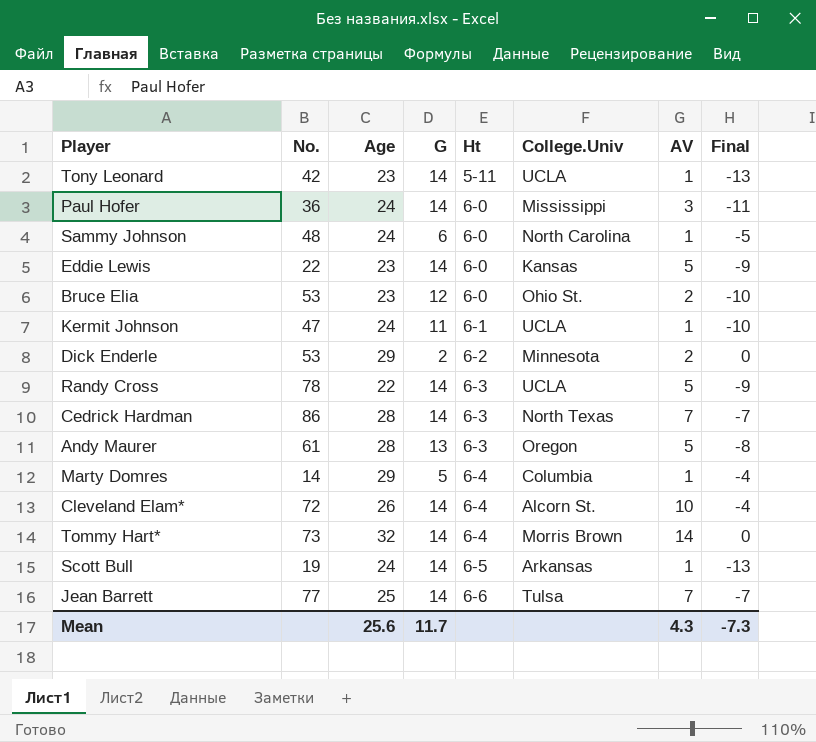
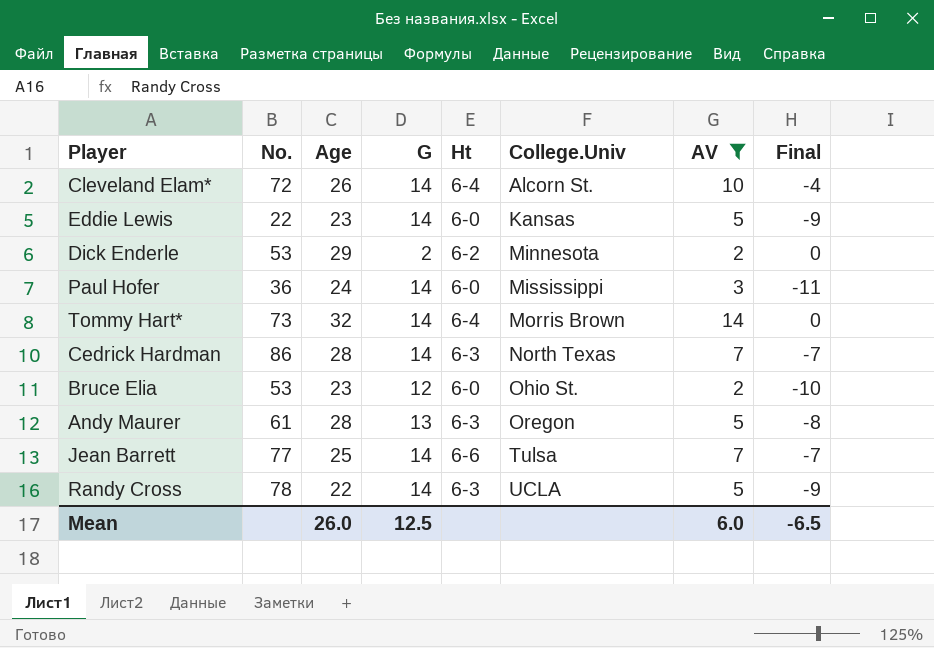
filter: none -> AV != 1
row order: Ht ascending -> College.Univ ascending
Mean | Age: 25.6 -> 26.0
Mean | G: 11.7 -> 12.5
Mean | AV: 4.3 -> 6.0
Mean | Final: -7.3 -> -6.5

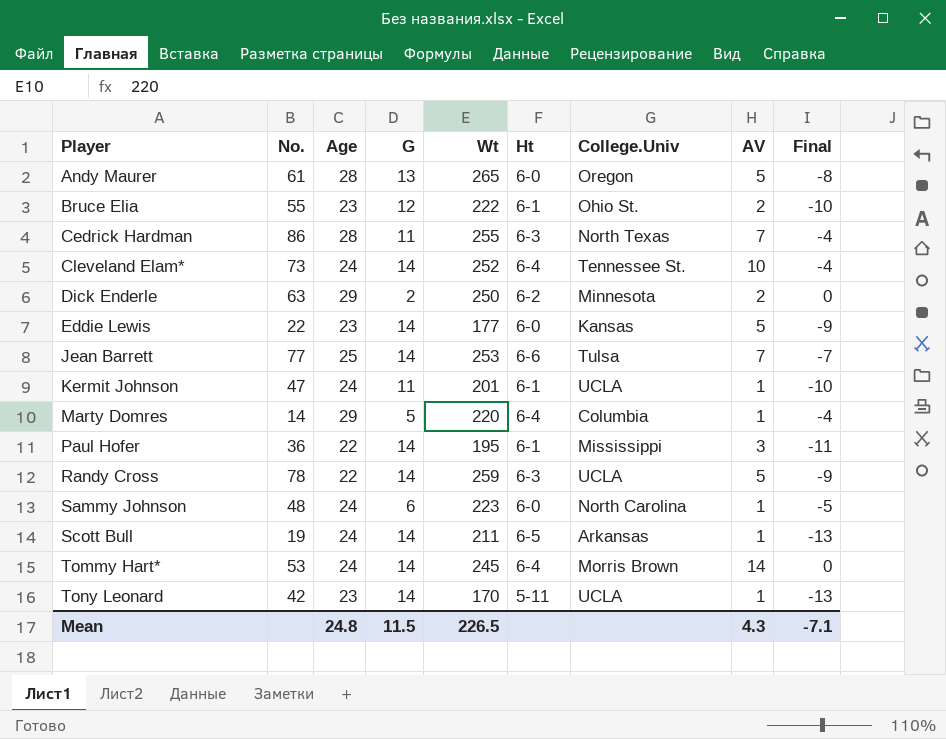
filter: AV != 1 -> none
row order: College.Univ ascending -> Player ascending
column Wt | position: none -> 5
Andy Maurer | Ht: 6-3 -> 6-0
Bruce Elia | No.: 53 -> 55
Bruce Elia | Ht: 6-0 -> 6-1
Cedrick Hardman | G: 14 -> 11
Cedrick Hardman | Final: -7 -> -4
Cleveland Elam* | No.: 72 -> 73
Cleveland Elam* | Age: 26 -> 24
Cleveland Elam* | College.Univ: Alcorn St. -> Tennessee St.
Dick Enderle | No.: 53 -> 63
Paul Hofer | Age: 24 -> 22
Paul Hofer | Ht: 6-0 -> 6-1
Tommy Hart* | No.: 73 -> 53
Tommy Hart* | Age: 32 -> 24
Mean | Age: 26.0 -> 24.8
Mean | G: 12.5 -> 11.5
Mean | AV: 6.0 -> 4.3
Mean | Final: -6.5 -> -7.1

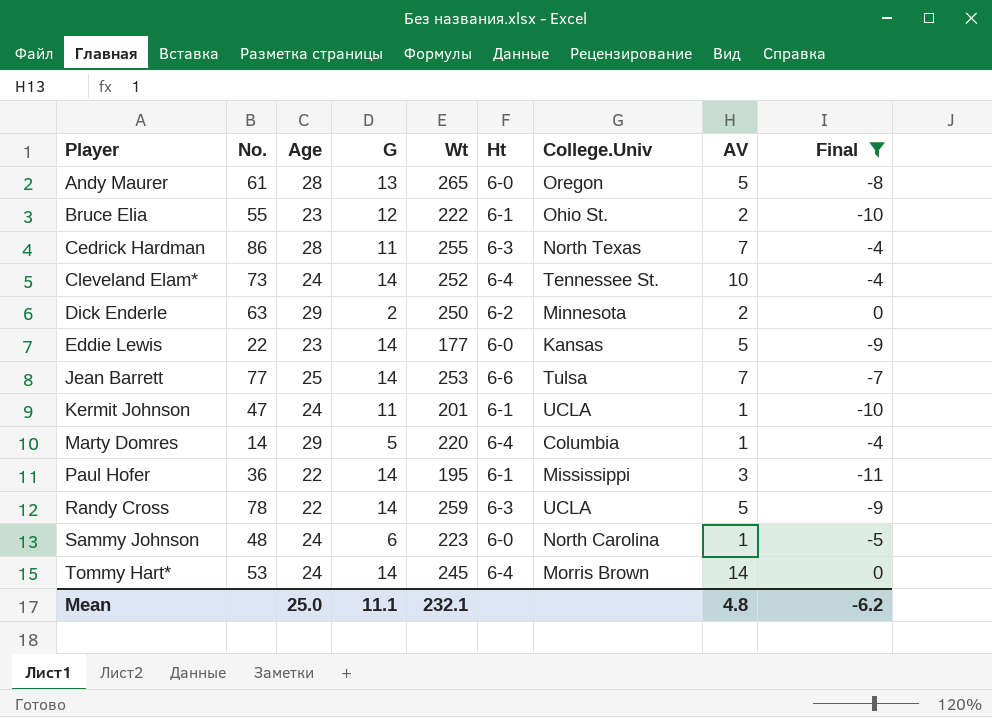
filter: none -> Final != -13
Mean | Age: 24.8 -> 25.0
Mean | G: 11.5 -> 11.1
Mean | Wt: 226.5 -> 232.1
Mean | AV: 4.3 -> 4.8
Mean | Final: -7.1 -> -6.2

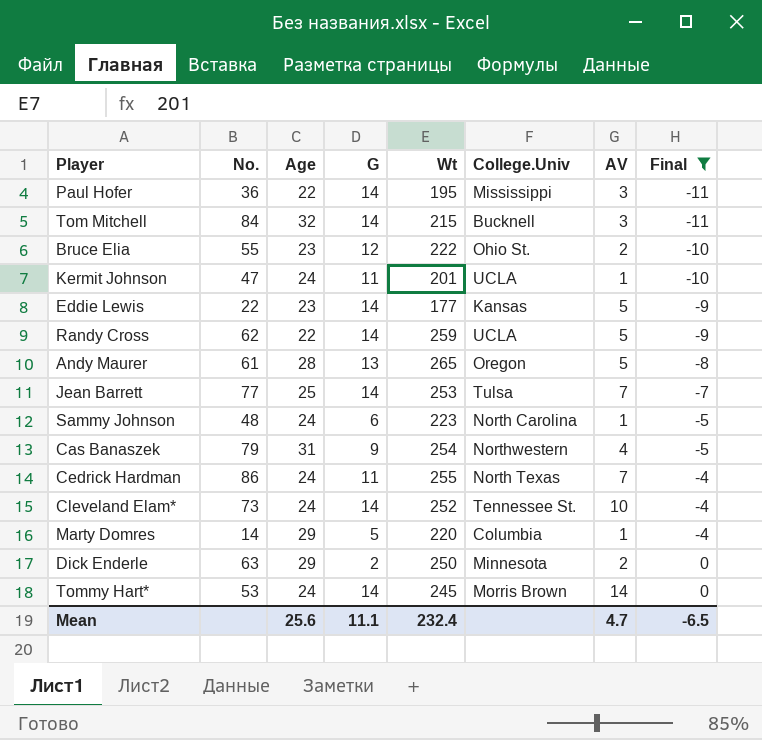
row order: Player ascending -> Final ascending
column Ht | position: 6 -> none
row Tom Mitchell: none -> 84 | 32 | 14 | 215 | Bucknell | 3 | -11
Randy Cross | No.: 78 -> 62
row Cas Banaszek: none -> 79 | 31 | 9 | 254 | Northwestern | 4 | -5
Cedrick Hardman | Age: 28 -> 24
Mean | Age: 25.0 -> 25.6
Mean | Wt: 232.1 -> 232.4
Mean | AV: 4.8 -> 4.7
Mean | Final: -6.2 -> -6.5

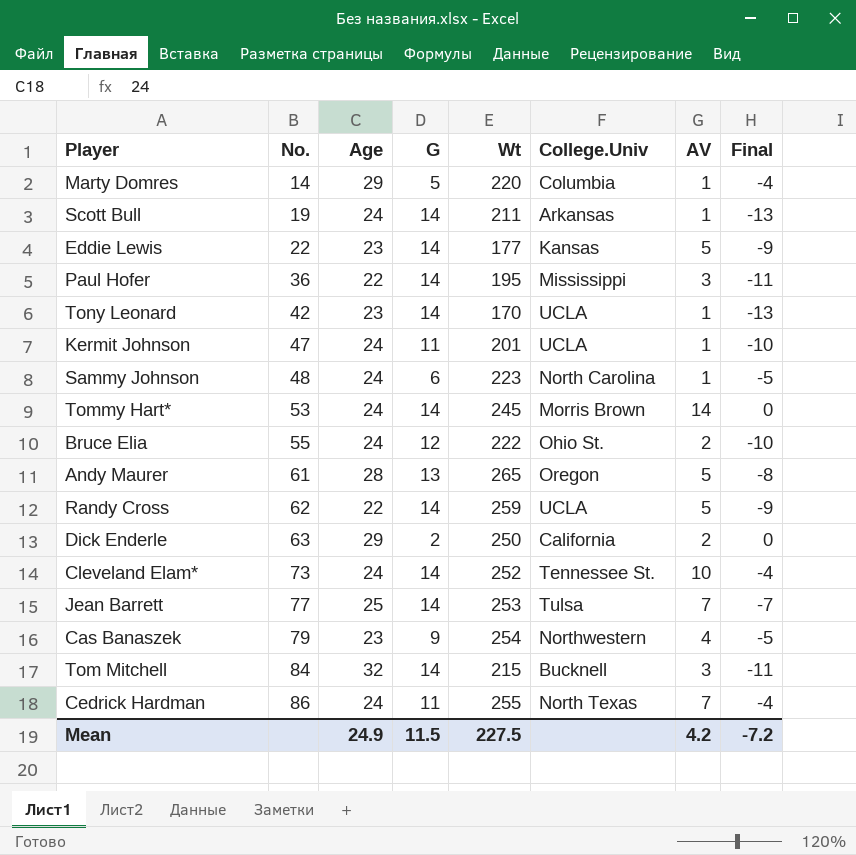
filter: Final != -13 -> none
row order: Final ascending -> No. ascending
Bruce Elia | Age: 23 -> 24
Dick Enderle | College.Univ: Minnesota -> California
Cas Banaszek | Age: 31 -> 23
Mean | Age: 25.6 -> 24.9
Mean | G: 11.1 -> 11.5
Mean | Wt: 232.4 -> 227.5
Mean | AV: 4.7 -> 4.2
Mean | Final: -6.5 -> -7.2

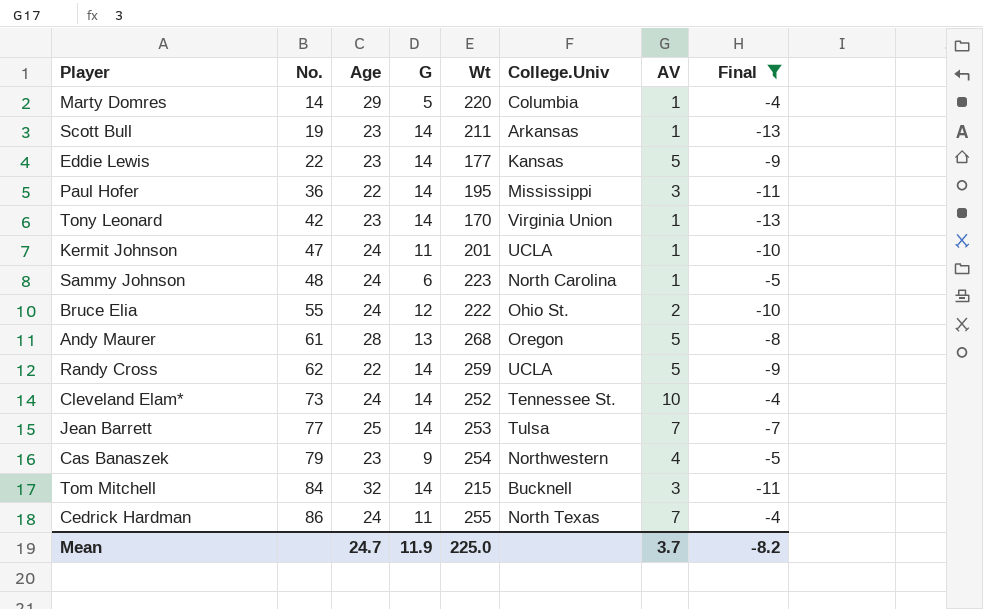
filter: none -> Final != 0
Scott Bull | Age: 24 -> 23
Tony Leonard | College.Univ: UCLA -> Virginia Union
Andy Maurer | Wt: 265 -> 268
Mean | Age: 24.9 -> 24.7
Mean | G: 11.5 -> 11.9
Mean | Wt: 227.5 -> 225.0
Mean | AV: 4.2 -> 3.7
Mean | Final: -7.2 -> -8.2

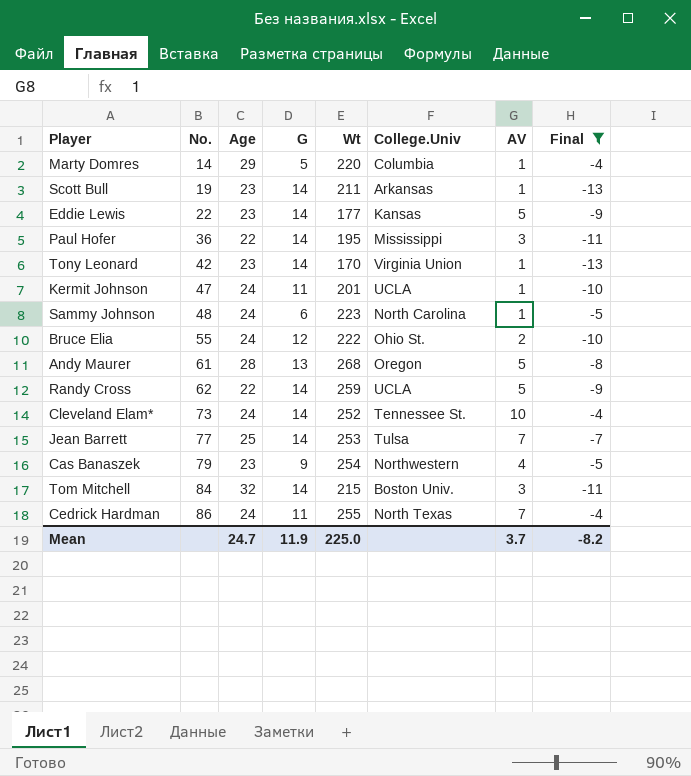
Tom Mitchell | College.Univ: Bucknell -> Boston Univ.

